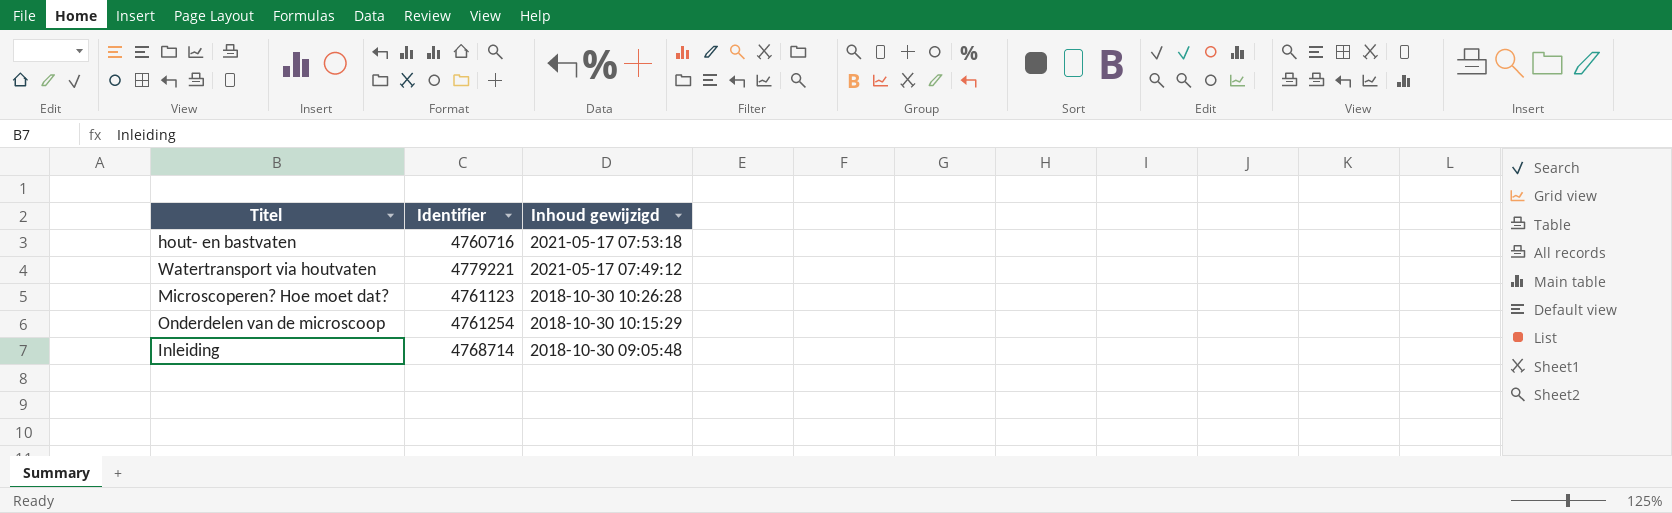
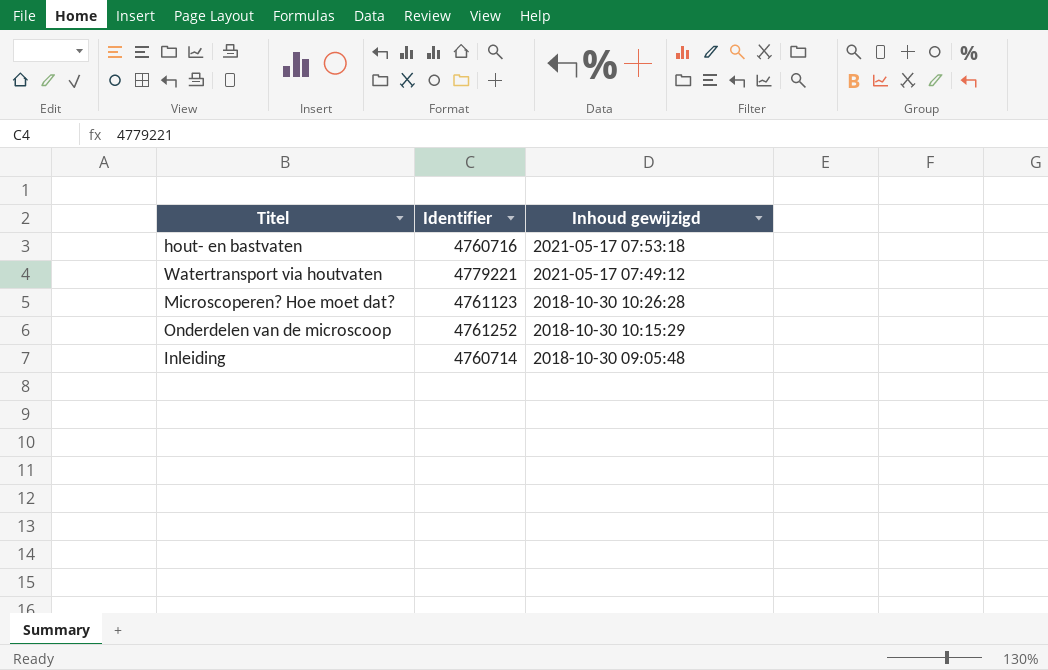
Onderdelen van de microscoop | Identifier: 4761254 -> 4761252
Inleiding | Identifier: 4768714 -> 4760714

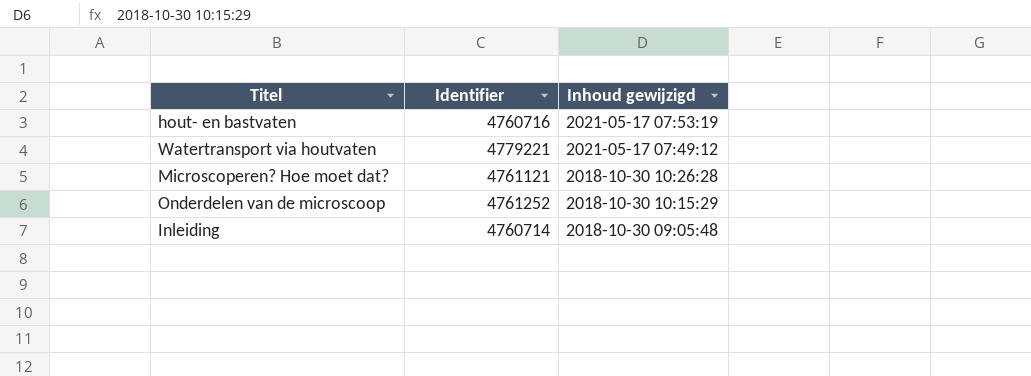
hout- en bastvaten | Inhoud gewijzigd: 2021-05-17 07:53:18 -> 2021-05-17 07:53:19
Microscoperen? Hoe moet dat? | Identifier: 4761123 -> 4761121

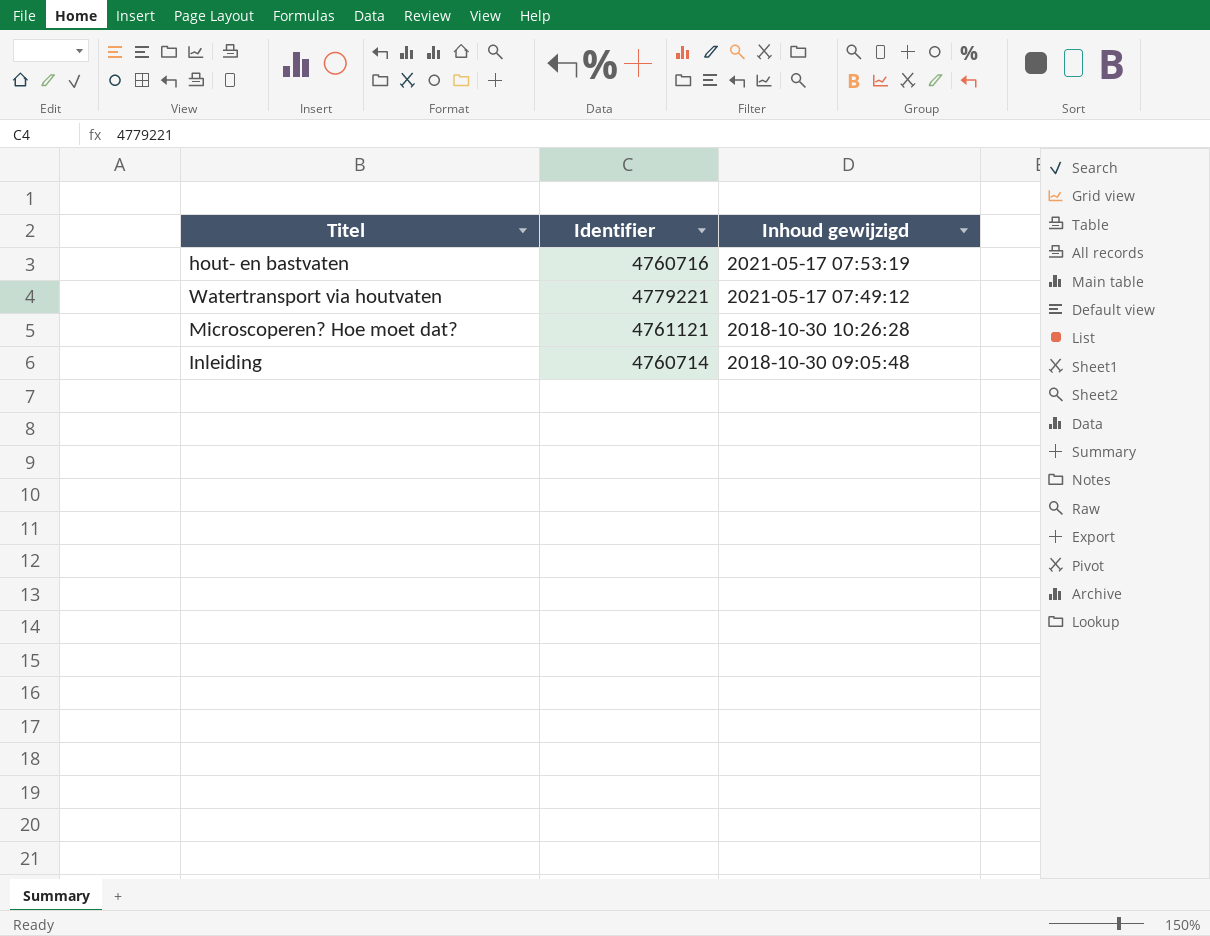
row Onderdelen van de microscoop: 4761252 | 2018-10-30 10:15:29 -> none

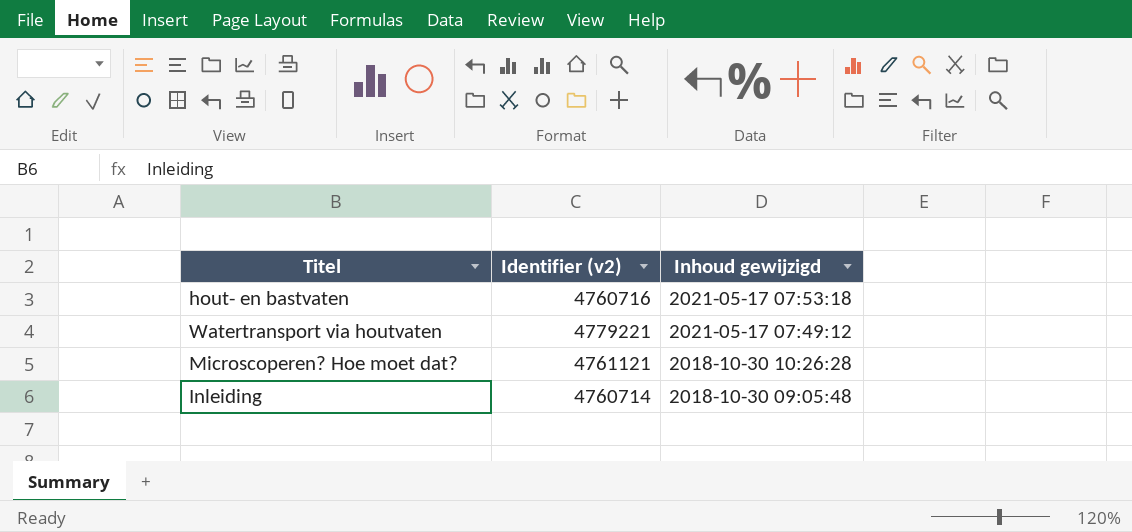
column name: Identifier -> Identifier (v2)
hout- en bastvaten | Inhoud gewijzigd: 2021-05-17 07:53:19 -> 2021-05-17 07:53:18

